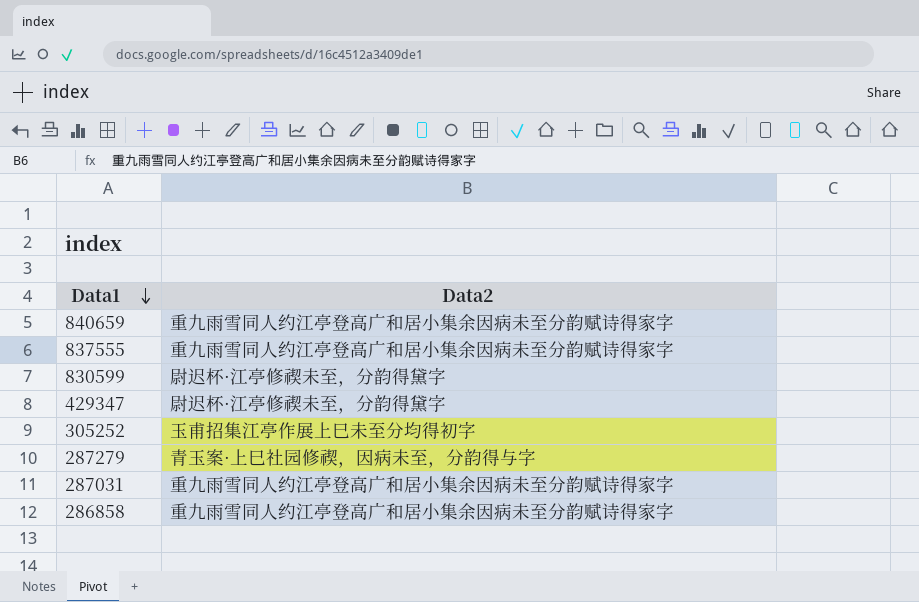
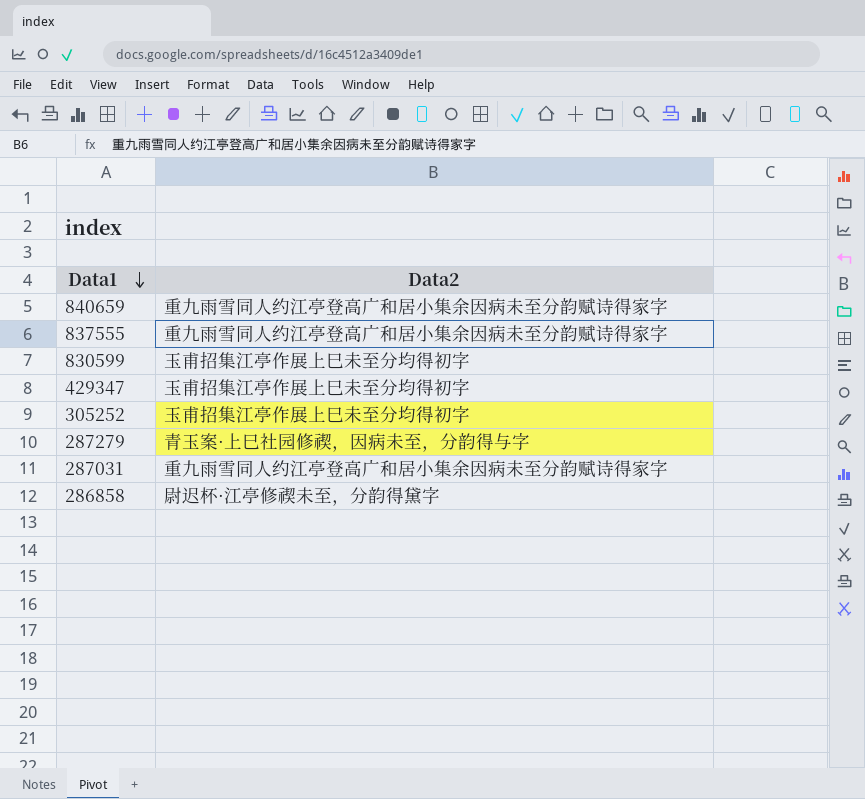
830599 | Data2: 尉迟杯·江亭修禊未至，分韵得黛字 -> 玉甫招集江亭作展上巳未至分均得初字
429347 | Data2: 尉迟杯·江亭修禊未至，分韵得黛字 -> 玉甫招集江亭作展上巳未至分均得初字
286858 | Data2: 重九雨雪同人约江亭登高广和居小集余因病未至分韵赋诗得家字 -> 尉迟杯·江亭修禊未至，分韵得黛字

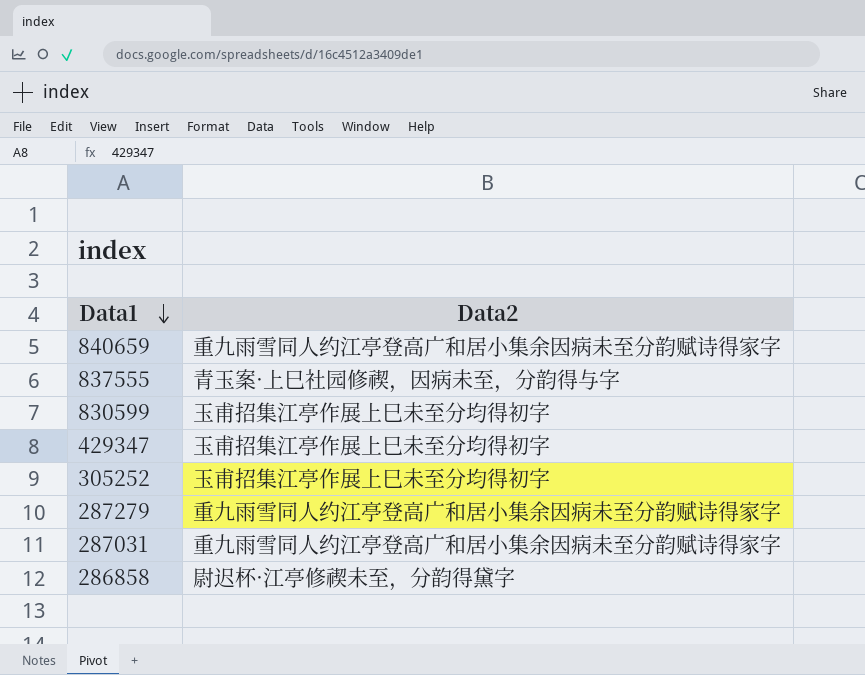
837555 | Data2: 重九雨雪同人约江亭登高广和居小集余因病未至分韵赋诗得家字 -> 青玉案·上巳社园修禊，因病未至，分韵得与字
287279 | Data2: 青玉案·上巳社园修禊，因病未至，分韵得与字 -> 重九雨雪同人约江亭登高广和居小集余因病未至分韵赋诗得家字

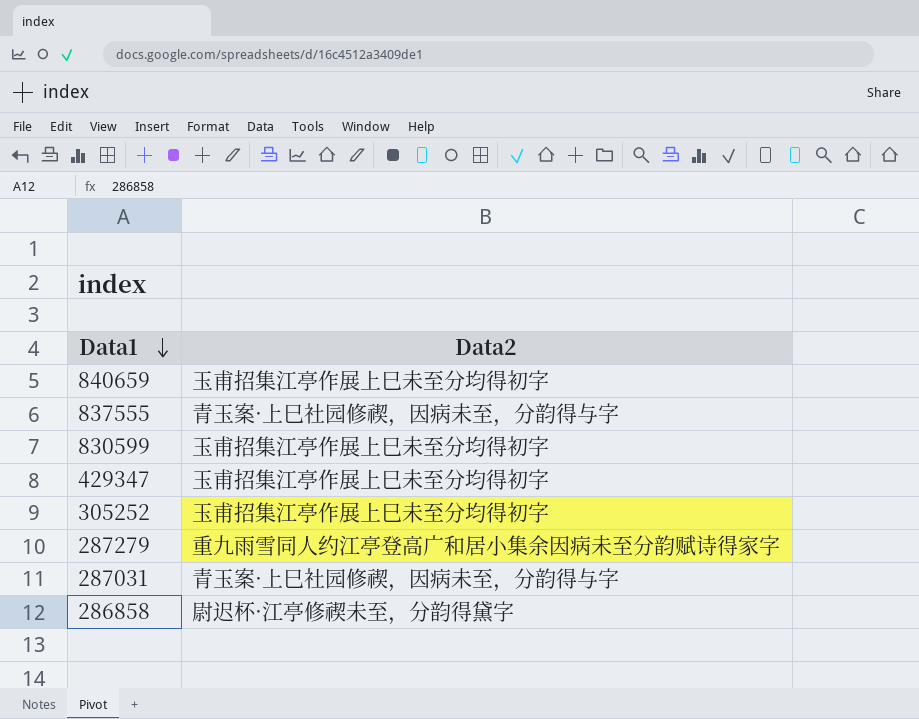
840659 | Data2: 重九雨雪同人约江亭登高广和居小集余因病未至分韵赋诗得家字 -> 玉甫招集江亭作展上巳未至分均得初字
287031 | Data2: 重九雨雪同人约江亭登高广和居小集余因病未至分韵赋诗得家字 -> 青玉案·上巳社园修禊，因病未至，分韵得与字

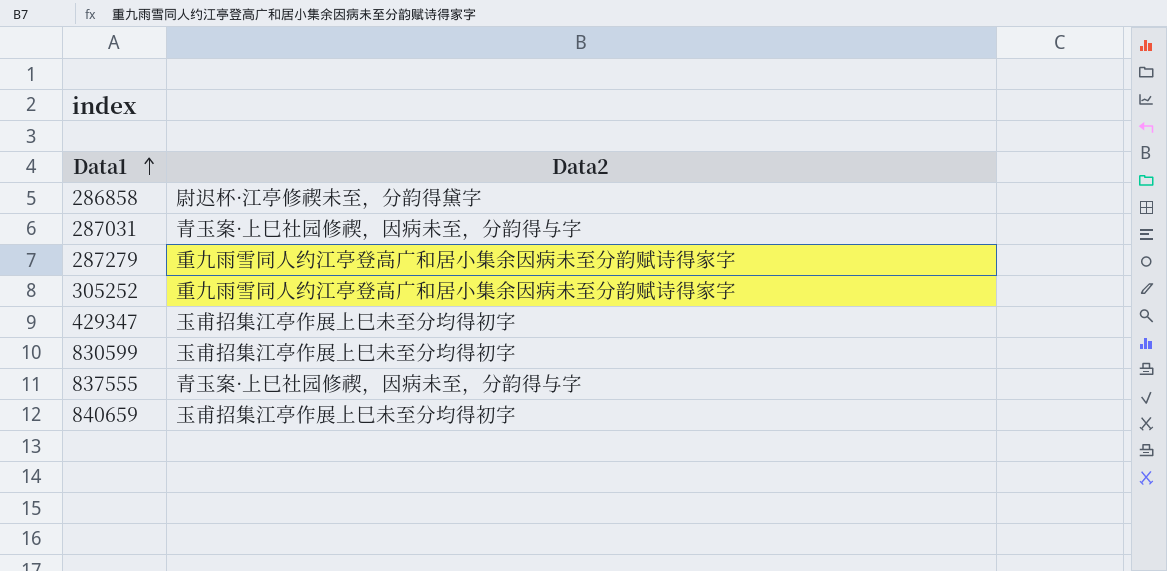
row order: Data1 descending -> Data1 ascending
305252 | Data2: 玉甫招集江亭作展上巳未至分均得初字 -> 重九雨雪同人约江亭登高广和居小集余因病未至分韵赋诗得家字

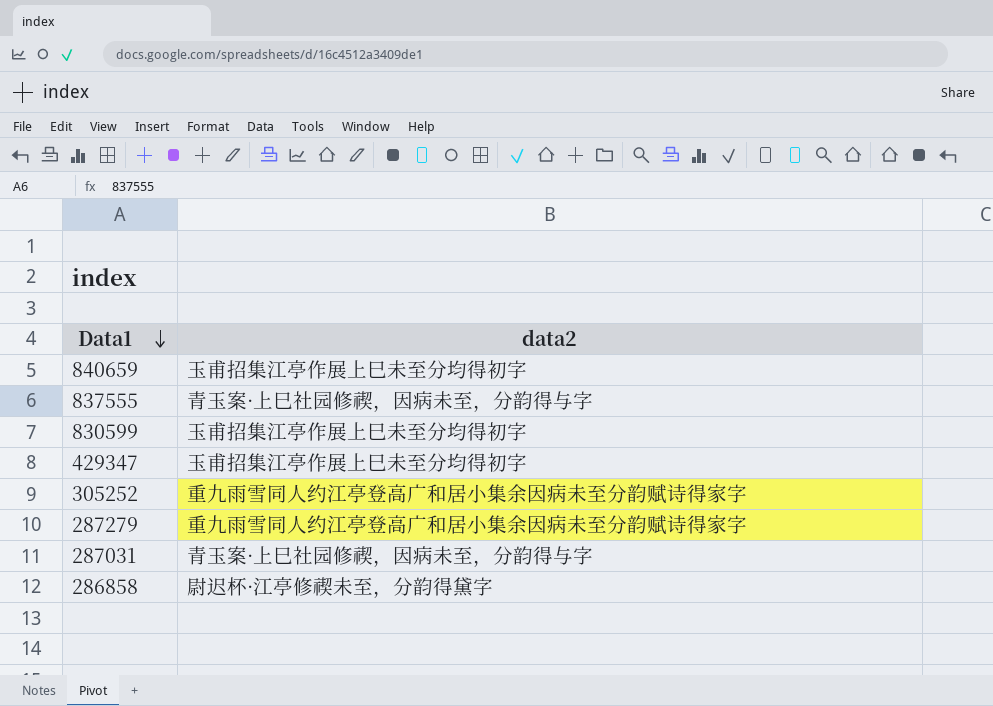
row order: Data1 ascending -> Data1 descending
column name: Data2 -> data2

